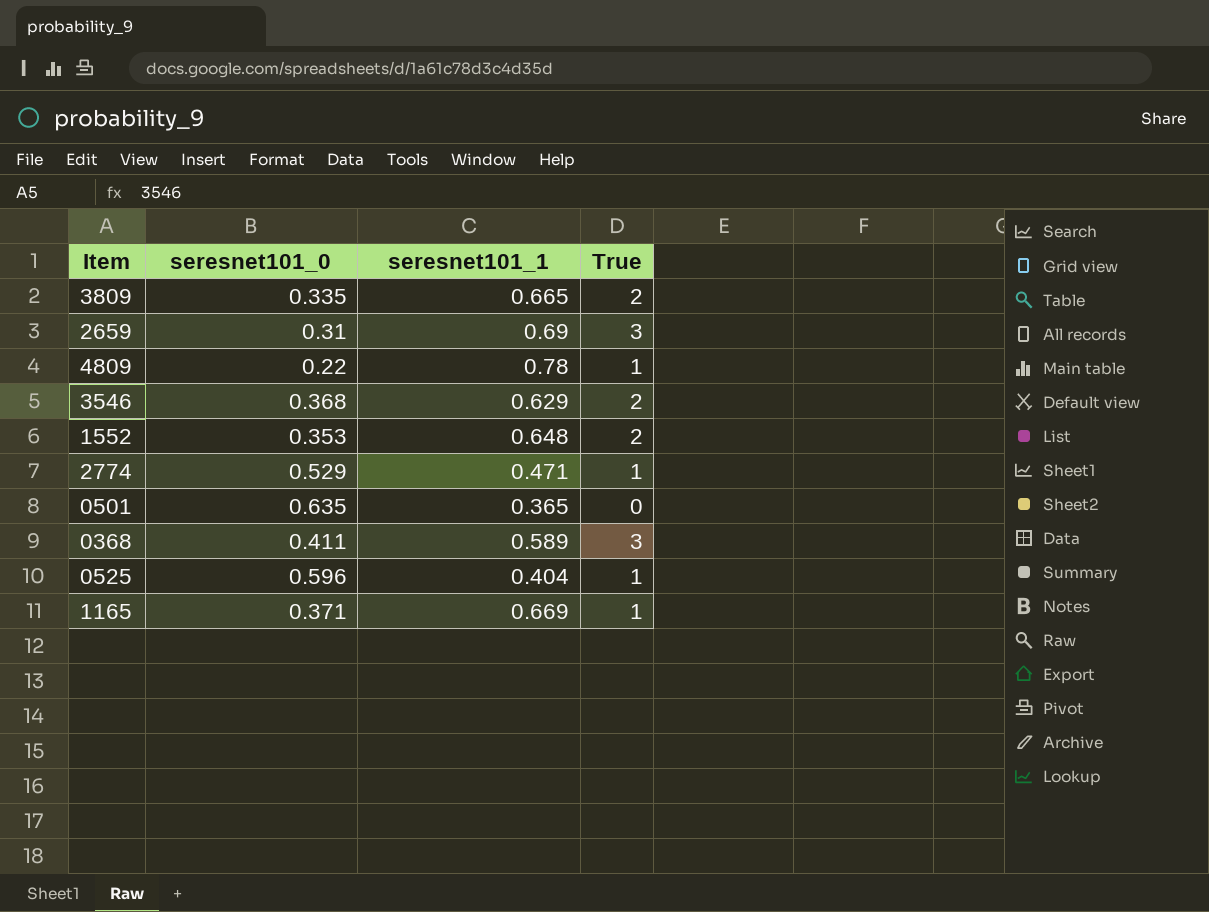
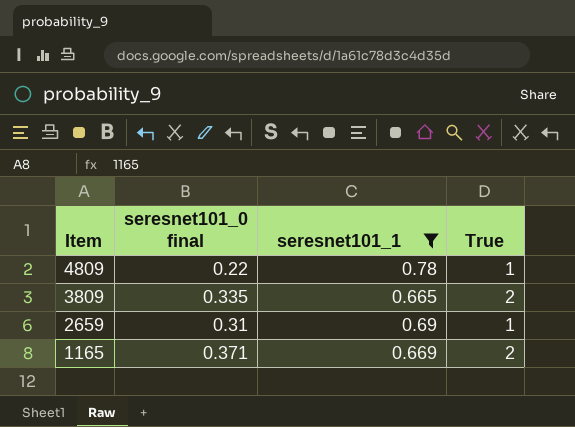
filter: none -> seresnet101_1 >= 0.665
row order: none -> Item descending
column name: seresnet101_0 -> seresnet101_0 final
2659 | True: 3 -> 1
1165 | True: 1 -> 2

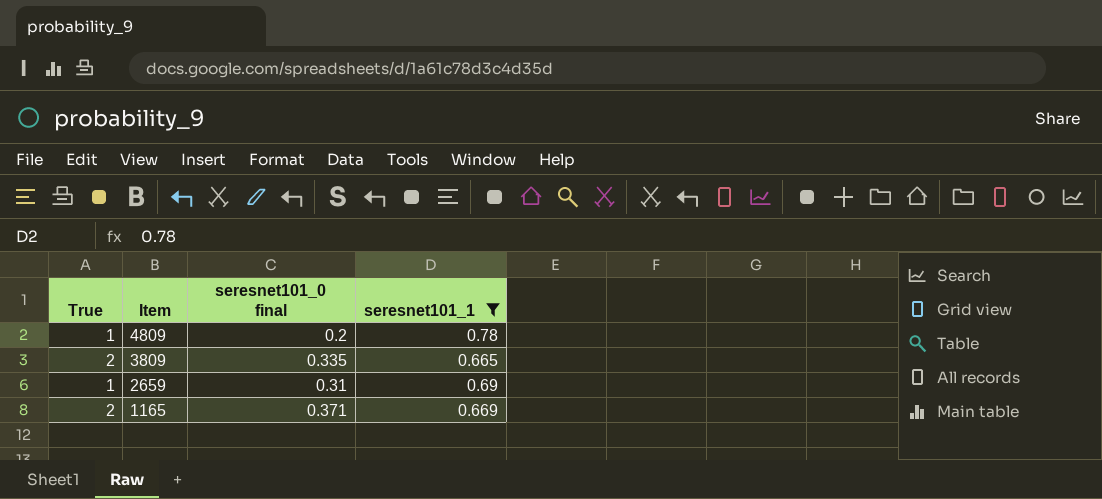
column True | position: 4 -> 1
4809 | seresnet101_0 final: 0.22 -> 0.2

